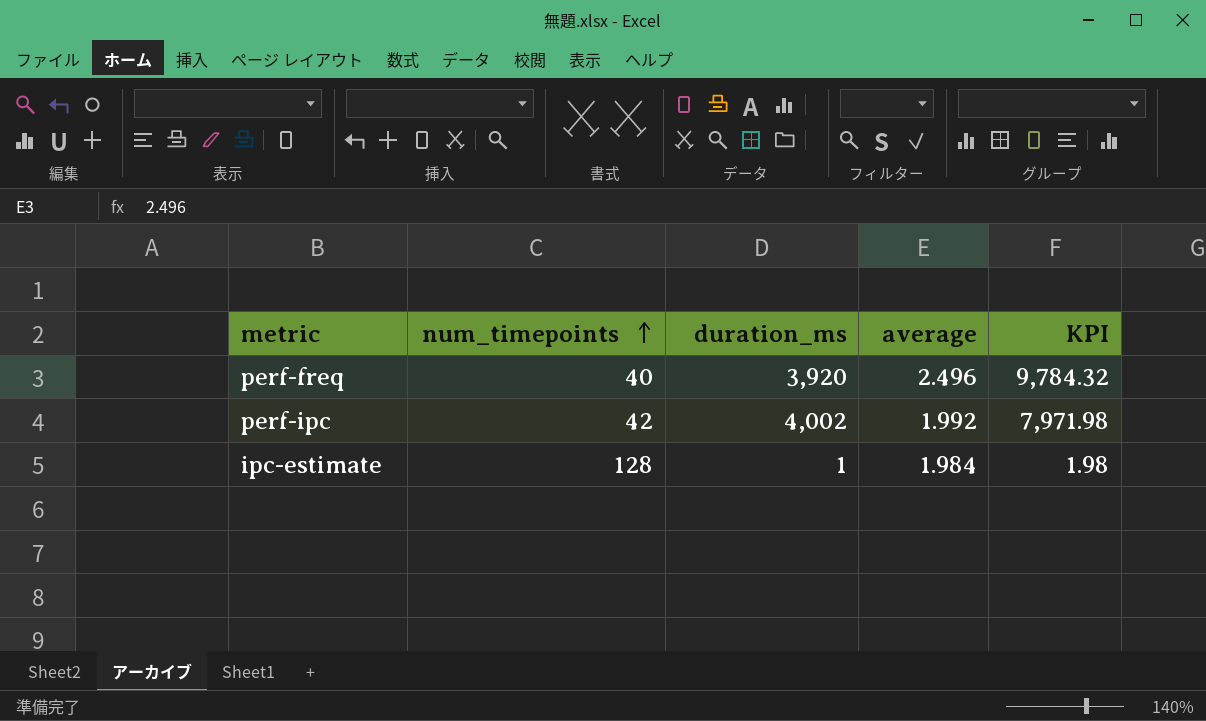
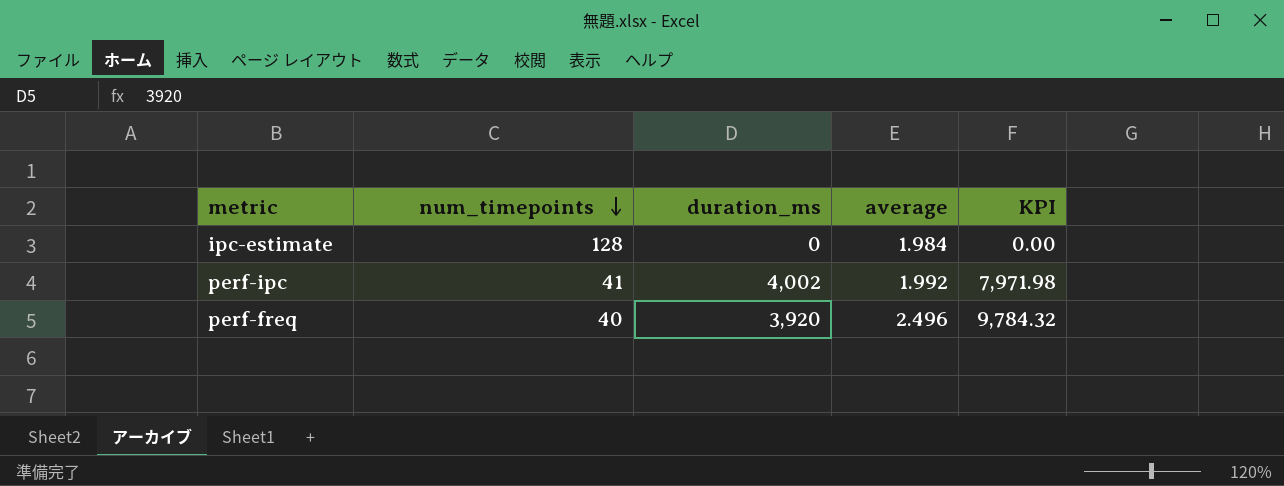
row order: num_timepoints ascending -> num_timepoints descending
ipc-estimate | duration_ms: 1 -> 0
ipc-estimate | KPI: 1.98 -> 0.00
perf-ipc | num_timepoints: 42 -> 41

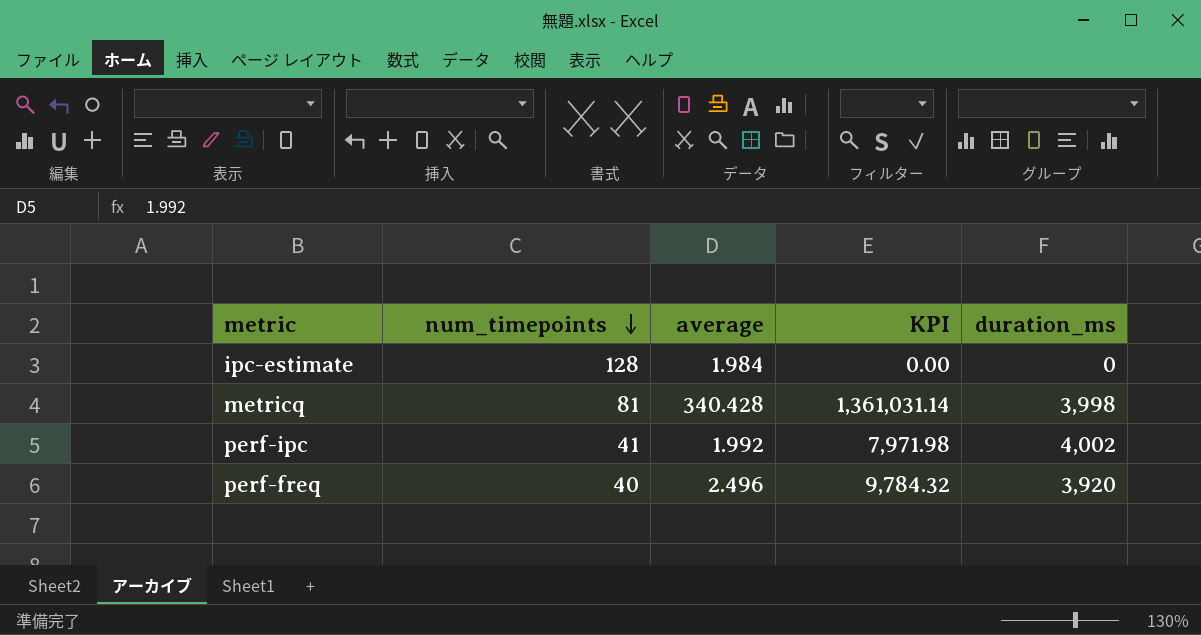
column duration_ms | position: 3 -> 5
row metricq: none -> 81 | 340.428 | 1,361,031.14 | 3,998

